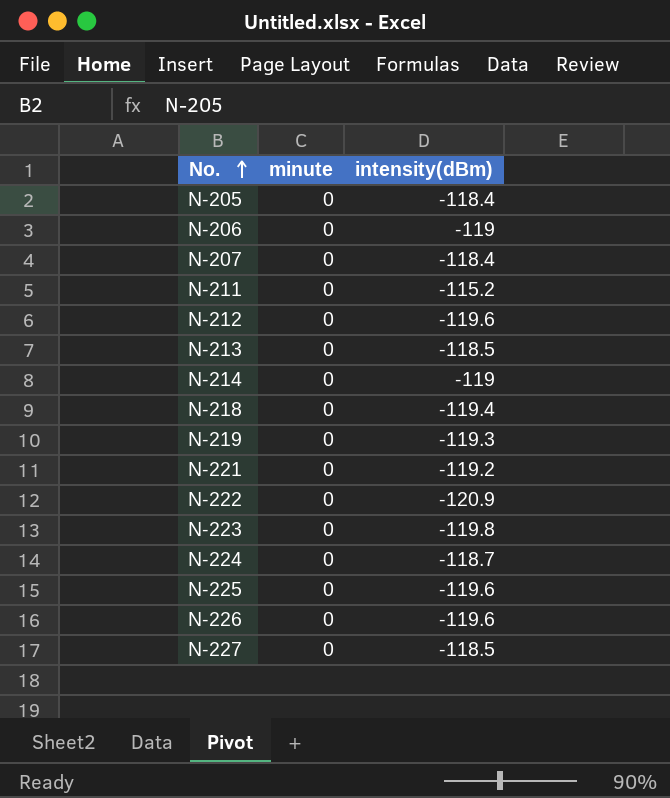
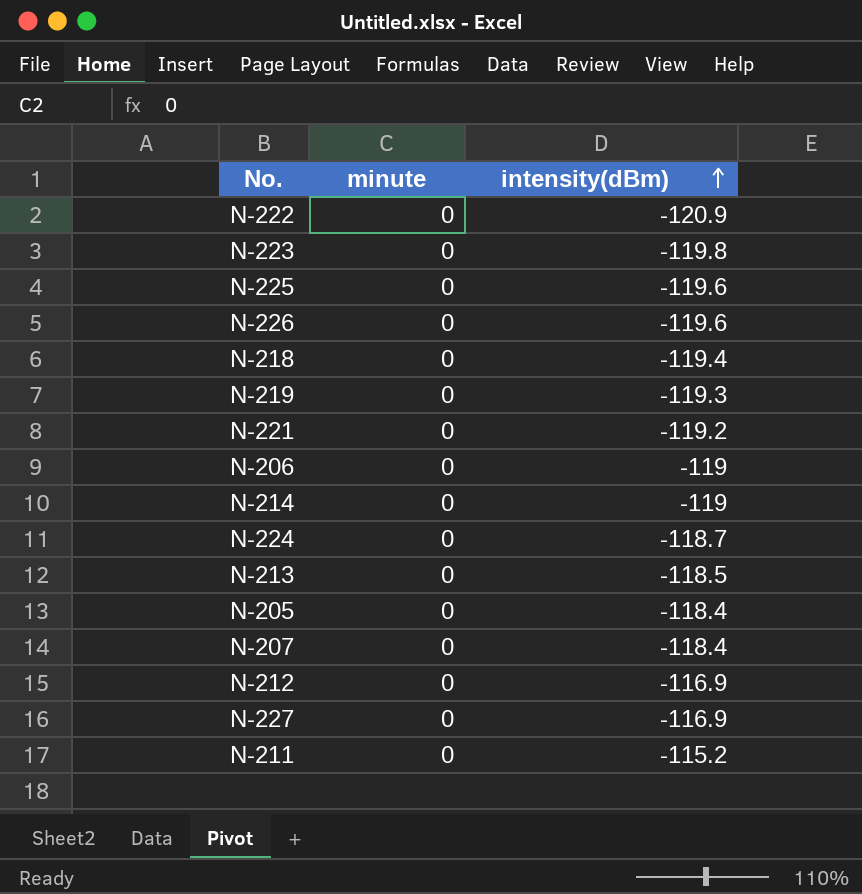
row order: No. ascending -> intensity(dBm) ascending
N-212 | intensity(dBm): -119.6 -> -116.9
N-227 | intensity(dBm): -118.5 -> -116.9

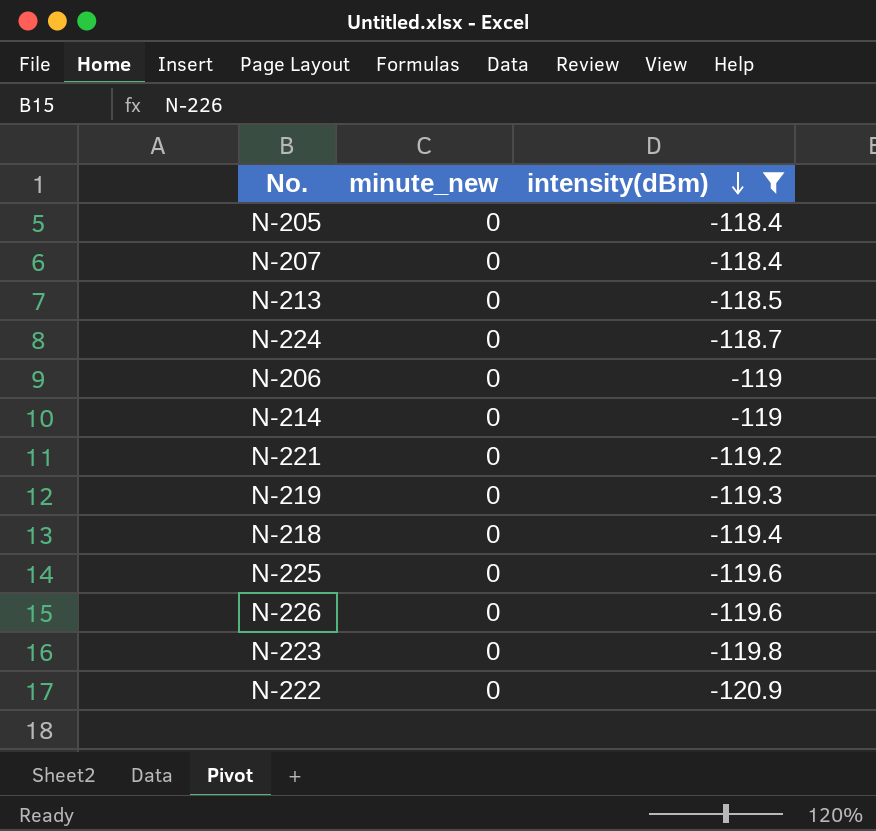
filter: none -> intensity(dBm) <= -118.4
row order: intensity(dBm) ascending -> intensity(dBm) descending
column name: minute -> minute_new

